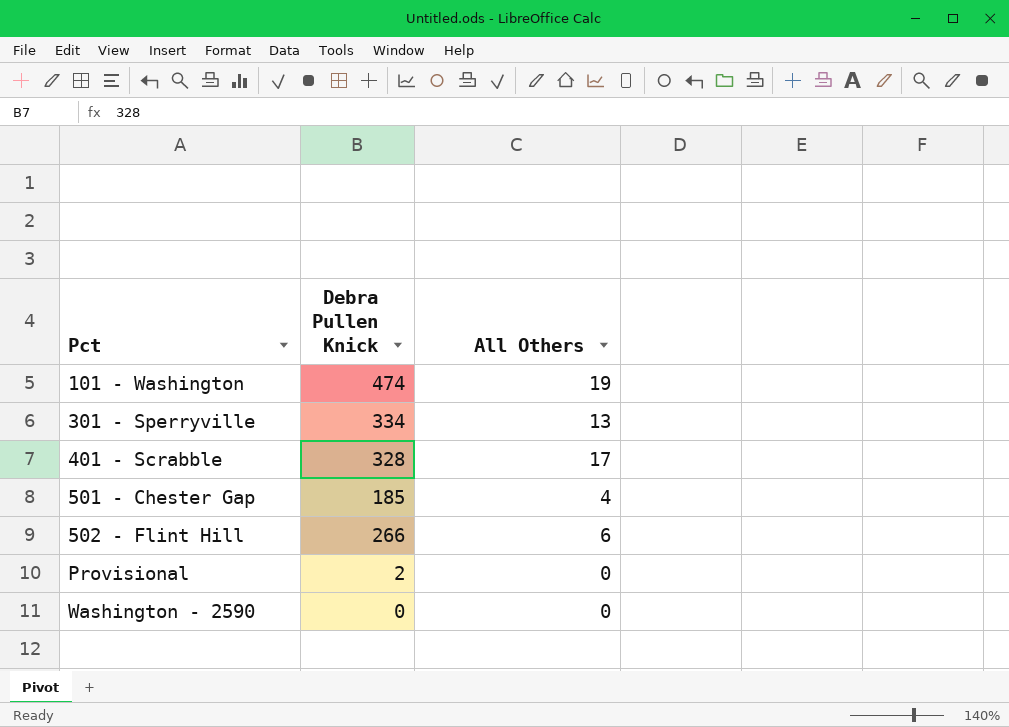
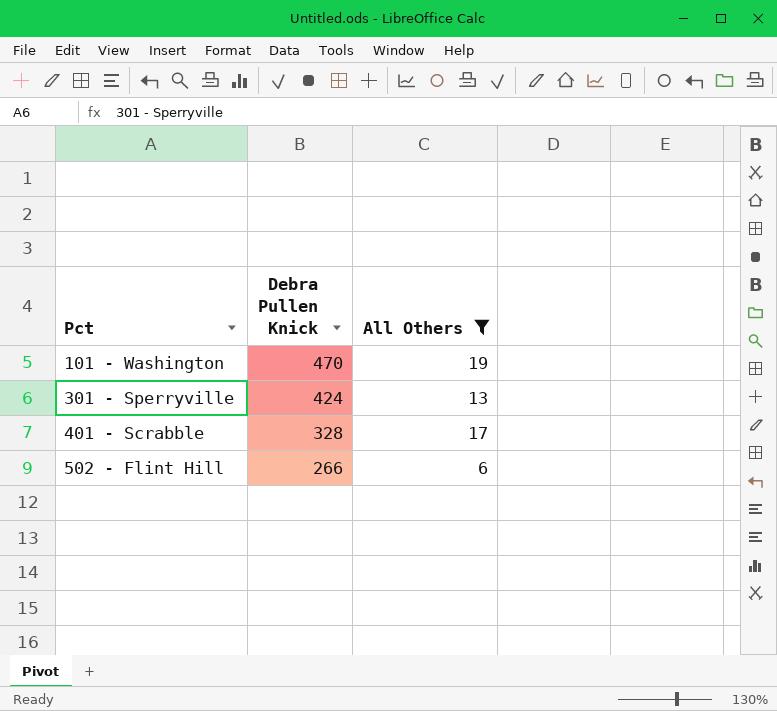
filter: none -> All Others >= 6
101 - Washington | Debra Pullen Knick: 474 -> 470
301 - Sperryville | Debra Pullen Knick: 334 -> 424

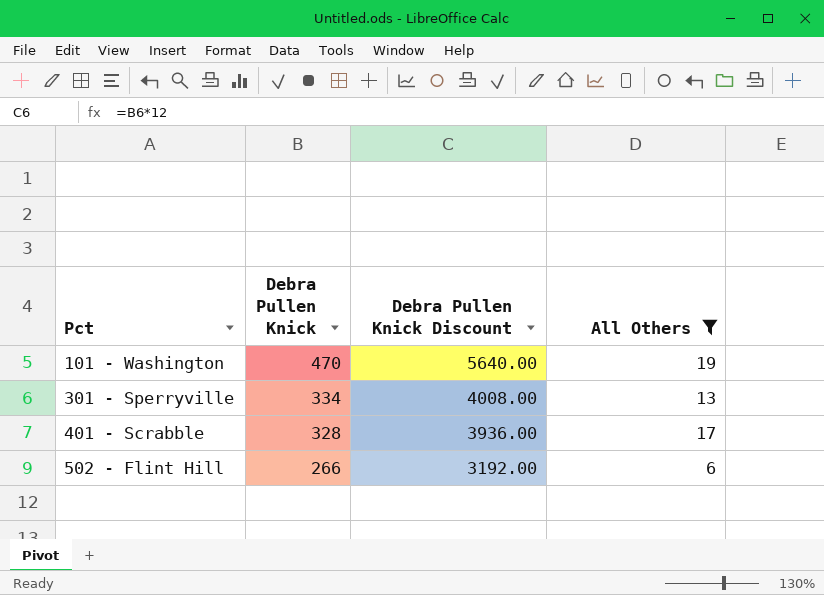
column Debra Pullen Knick Discount | formula: none -> [Debra Pullen Knick] * 12
301 - Sperryville | Debra Pullen Knick: 424 -> 334

